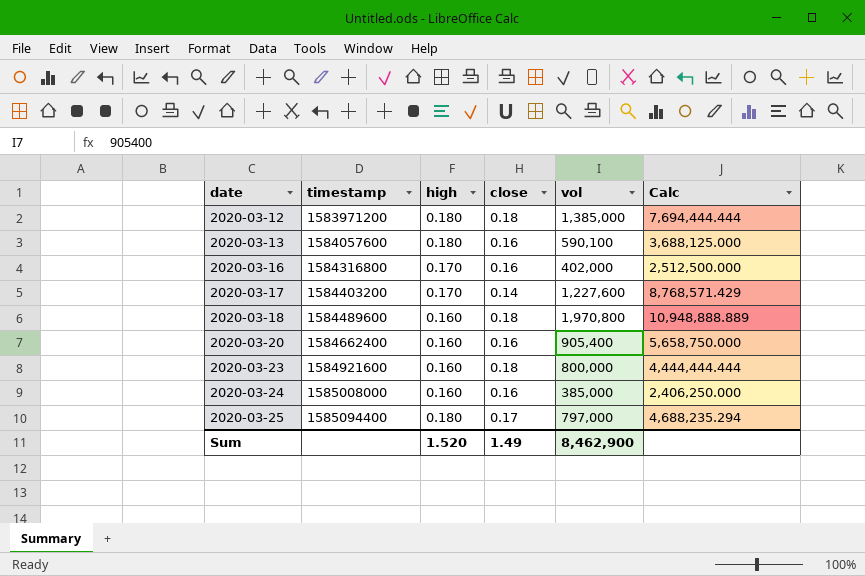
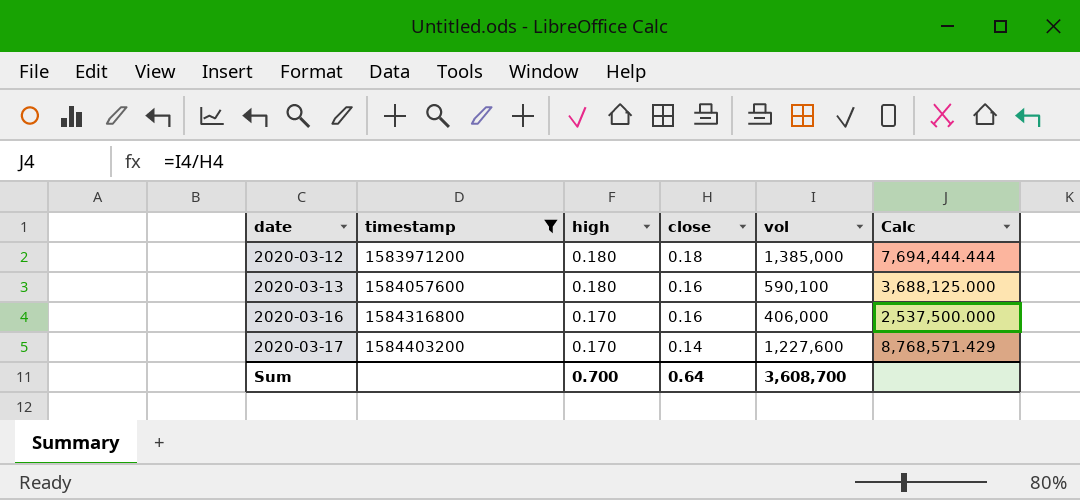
filter: none -> timestamp <= 1584403200
2020-03-16 | vol: 402,000 -> 406,000
2020-03-16 | Calc: 2,512,500.000 -> 2,537,500.000
Sum | high: 1.520 -> 0.700
Sum | close: 1.49 -> 0.64
Sum | vol: 8,462,900 -> 3,608,700

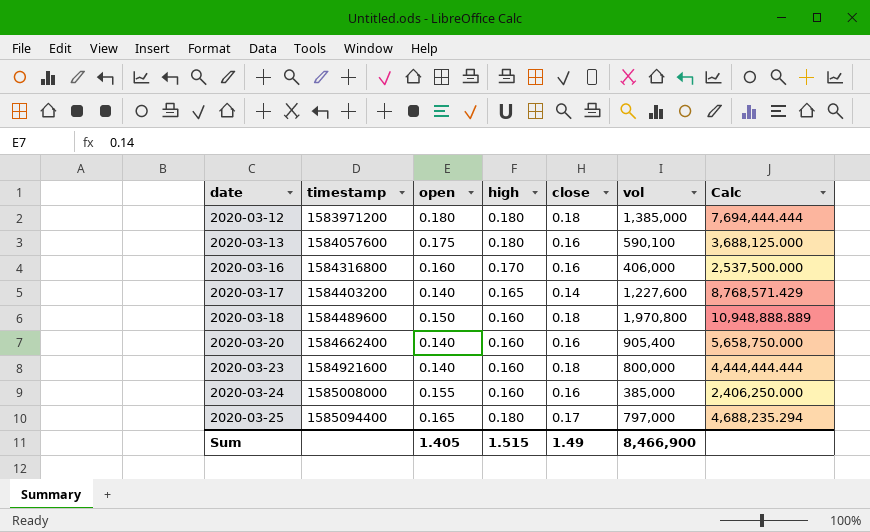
filter: timestamp <= 1584403200 -> none
column open | position: none -> 3
2020-03-17 | high: 0.170 -> 0.165
Sum | high: 0.700 -> 1.515
Sum | close: 0.64 -> 1.49
Sum | vol: 3,608,700 -> 8,466,900

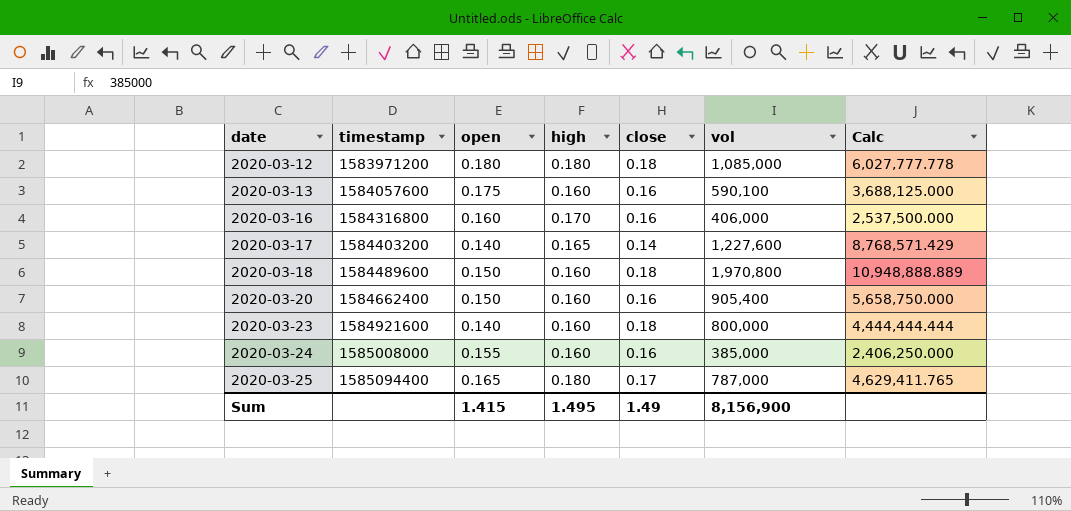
2020-03-12 | vol: 1,385,000 -> 1,085,000
2020-03-12 | Calc: 7,694,444.444 -> 6,027,777.778
2020-03-13 | high: 0.180 -> 0.160
2020-03-20 | open: 0.140 -> 0.150
2020-03-25 | vol: 797,000 -> 787,000
2020-03-25 | Calc: 4,688,235.294 -> 4,629,411.765
Sum | open: 1.405 -> 1.415
Sum | high: 1.515 -> 1.495
Sum | vol: 8,466,900 -> 8,156,900

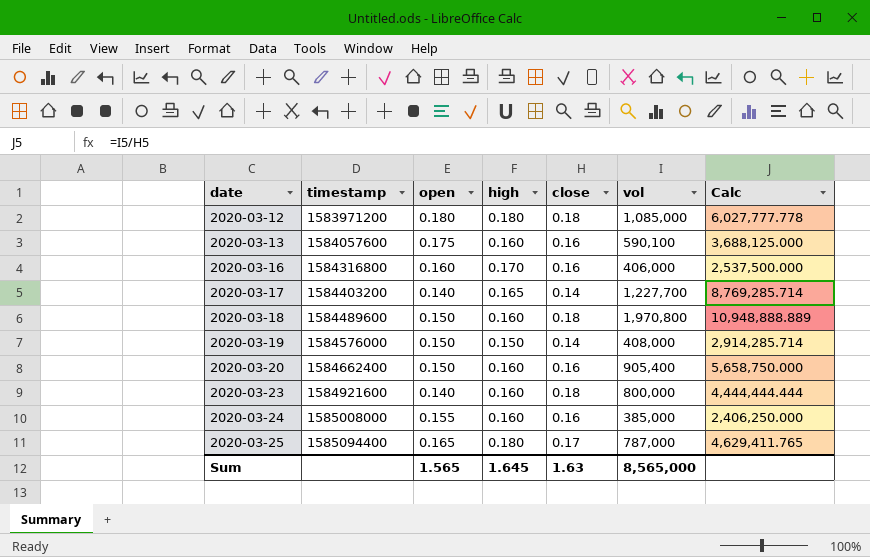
2020-03-17 | vol: 1,227,600 -> 1,227,700
2020-03-17 | Calc: 8,768,571.429 -> 8,769,285.714
row 2020-03-19: none -> 1584576000 | 0.150 | 0.150 | 0.14 | 408,000 | 2,914,285.714
Sum | open: 1.415 -> 1.565
Sum | high: 1.495 -> 1.645
Sum | close: 1.49 -> 1.63
Sum | vol: 8,156,900 -> 8,565,000

